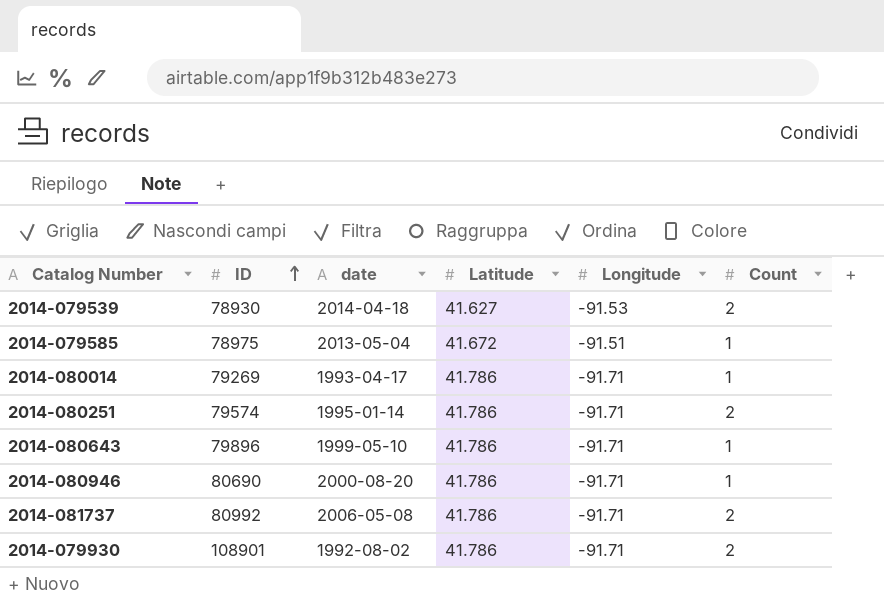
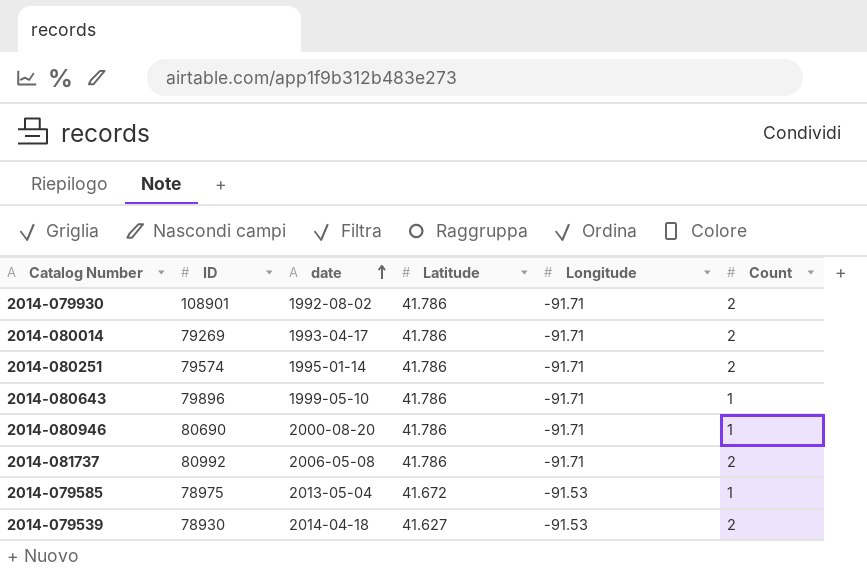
row order: ID ascending -> date ascending
2014-080014 | Count: 1 -> 2
2014-079585 | Longitude: -91.51 -> -91.53

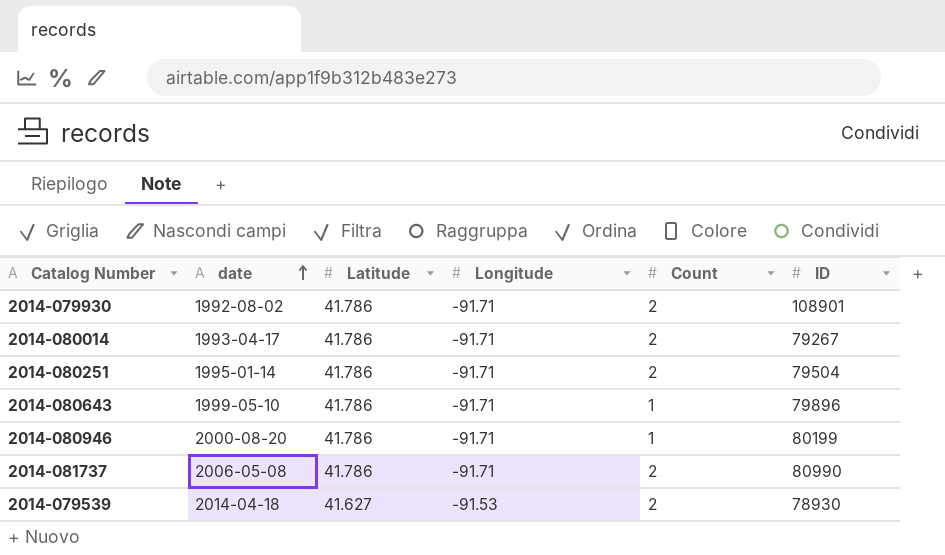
column ID | position: 2 -> 6
row 2014-079585: 78975 | 2013-05-04 | 41.672 | -91.53 | 1 -> none
2014-080014 | ID: 79269 -> 79267
2014-080251 | ID: 79574 -> 79504
2014-080946 | ID: 80690 -> 80199
2014-081737 | ID: 80992 -> 80990

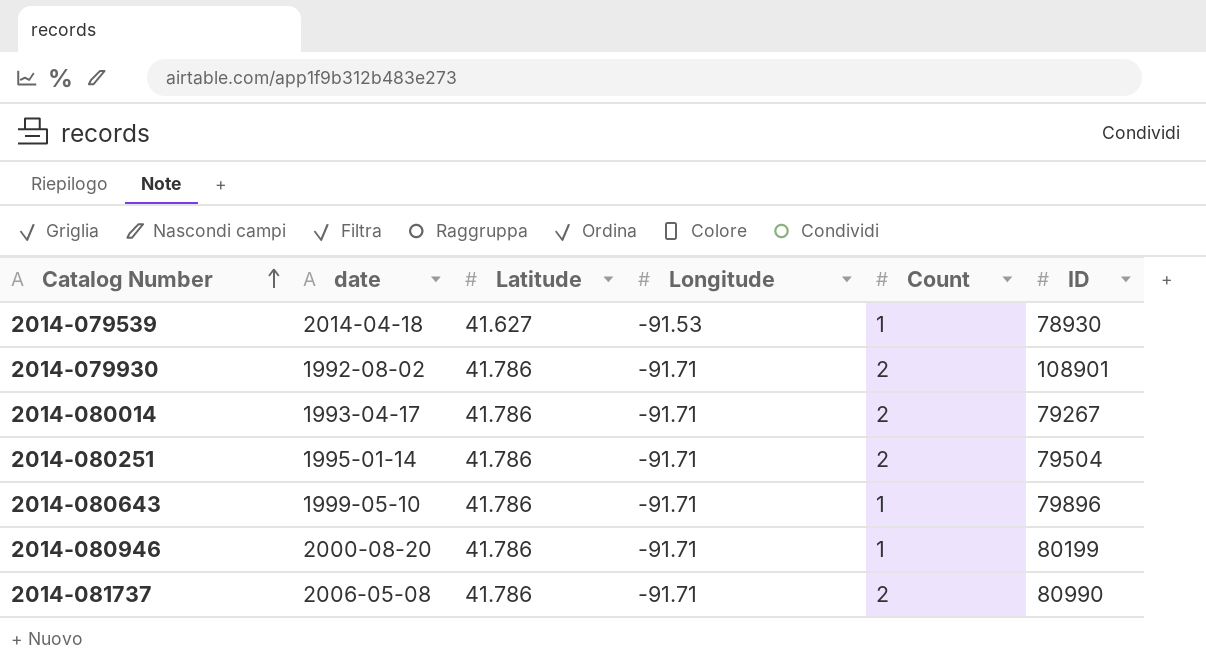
row order: date ascending -> Catalog Number ascending
2014-079539 | Count: 2 -> 1

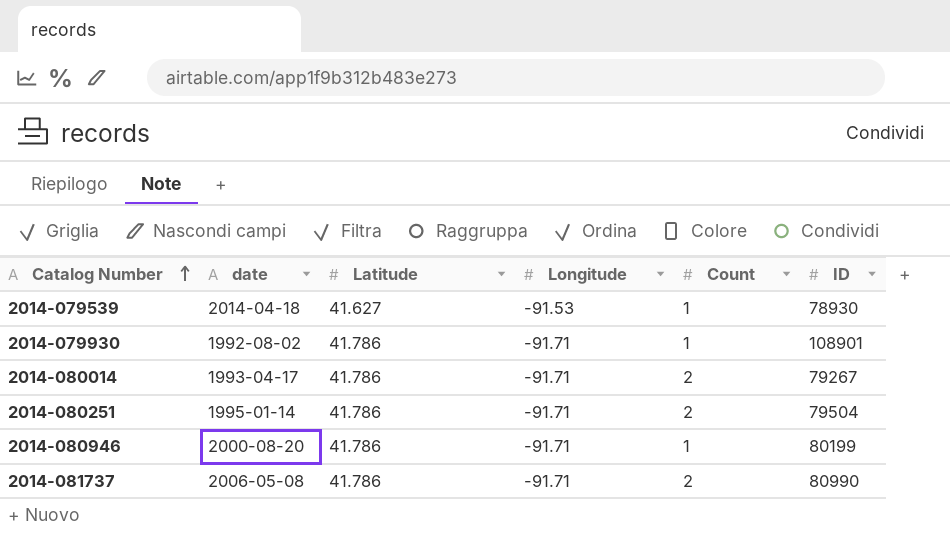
row 2014-080643: 1999-05-10 | 41.786 | -91.71 | 1 | 79896 -> none
2014-079930 | Count: 2 -> 1

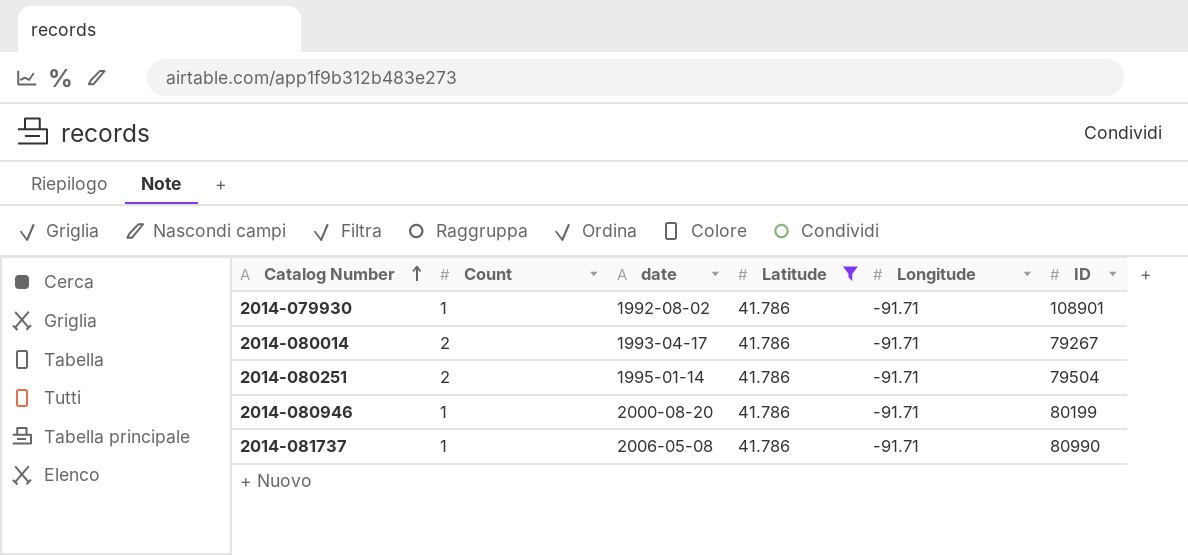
filter: none -> Latitude = 41.786
column Count | position: 5 -> 2
2014-081737 | Count: 2 -> 1

